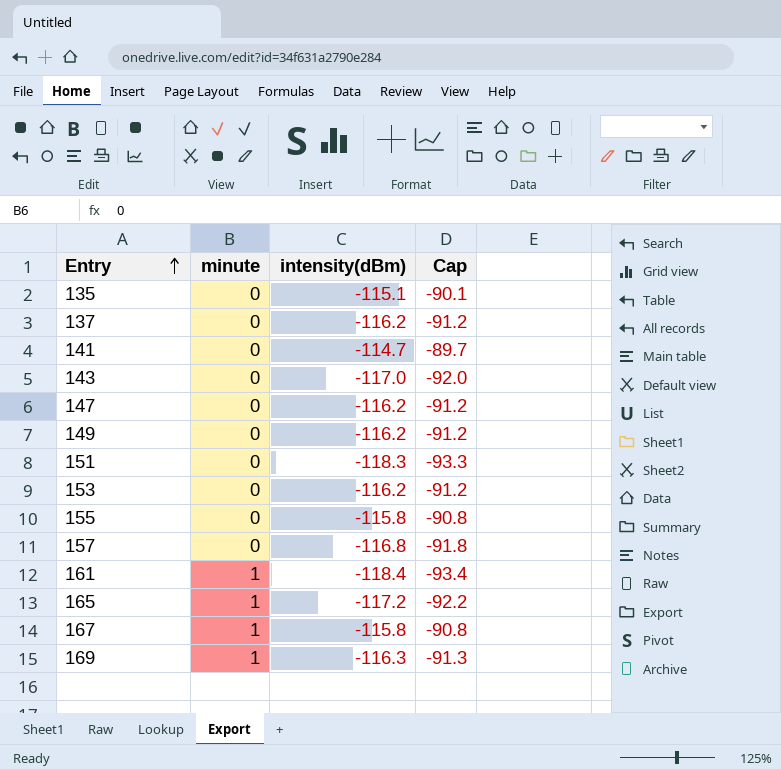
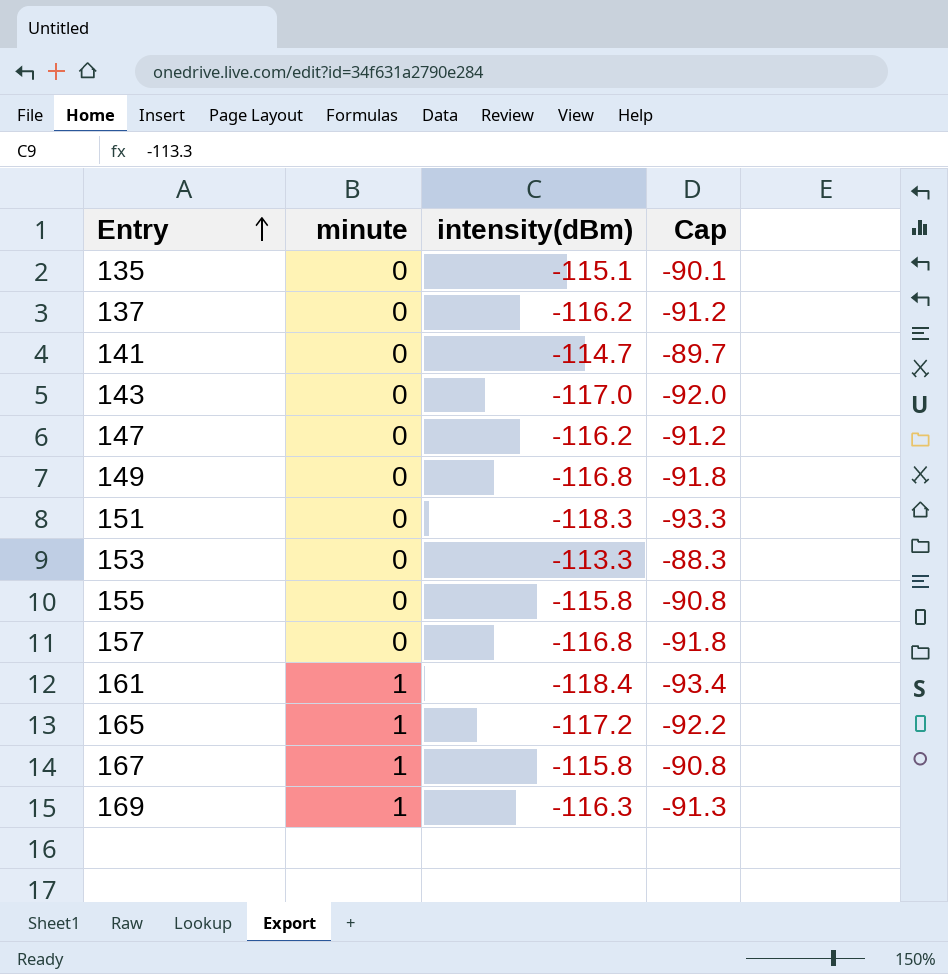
149 | intensity(dBm): -116.2 -> -116.8
149 | Cap: -91.2 -> -91.8
153 | intensity(dBm): -116.2 -> -113.3
153 | Cap: -91.2 -> -88.3

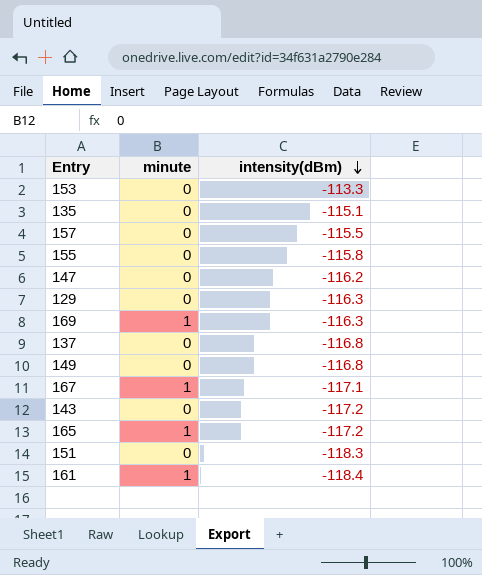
row order: Entry ascending -> intensity(dBm) descending
column Cap | formula: [intensity(dBm)] + 25 -> none
row 141: 0 | -114.7 | -89.7 -> none
157 | intensity(dBm): -116.8 -> -115.5
row 129: none -> 0 | -116.3
137 | intensity(dBm): -116.2 -> -116.8
167 | intensity(dBm): -115.8 -> -117.1
143 | intensity(dBm): -117.0 -> -117.2

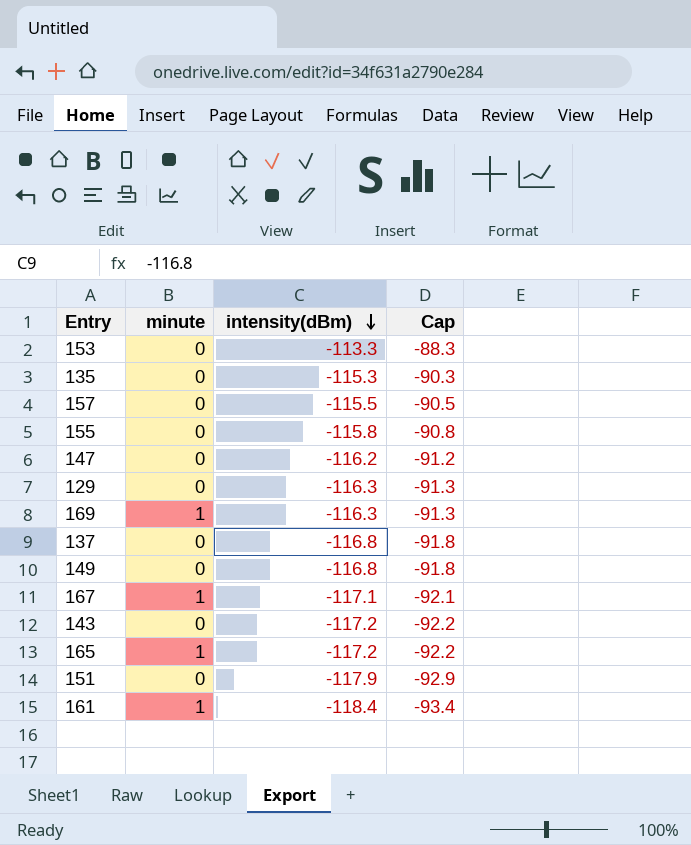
column Cap | formula: none -> [intensity(dBm)] + 25
135 | intensity(dBm): -115.1 -> -115.3
151 | intensity(dBm): -118.3 -> -117.9

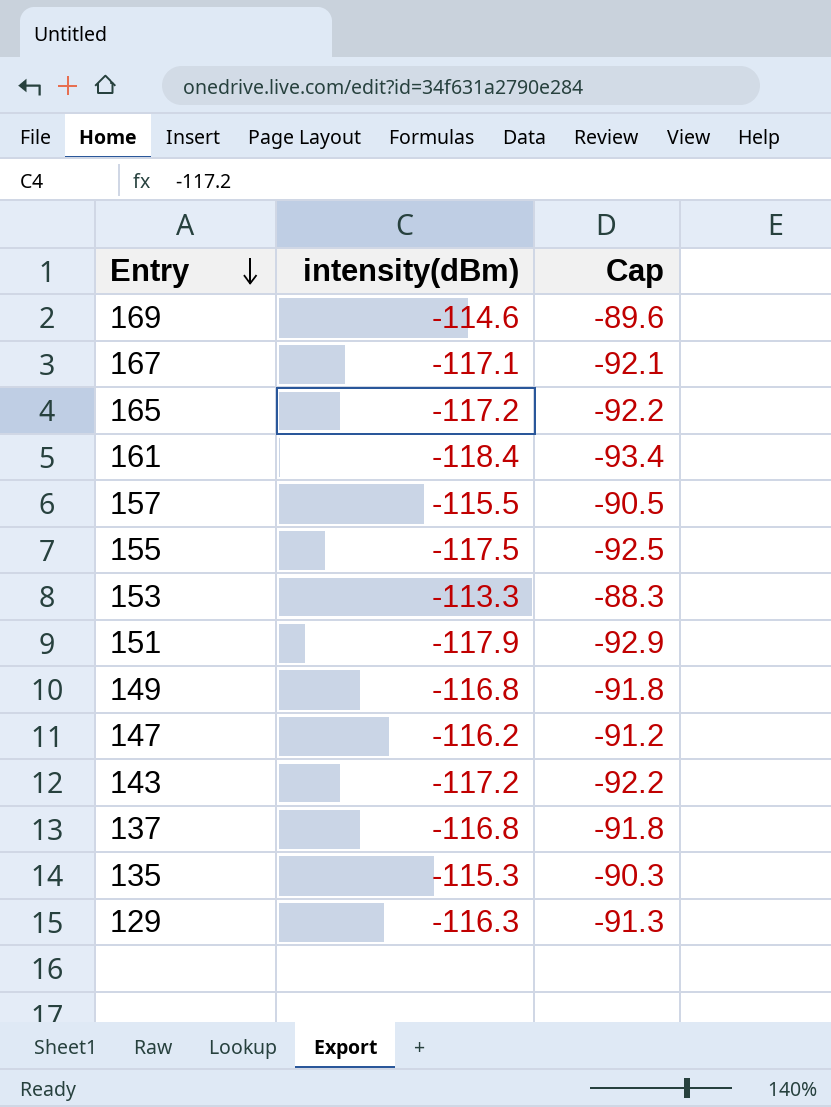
row order: intensity(dBm) descending -> Entry descending
column minute | position: 2 -> none
169 | intensity(dBm): -116.3 -> -114.6
169 | Cap: -91.3 -> -89.6
155 | intensity(dBm): -115.8 -> -117.5
155 | Cap: -90.8 -> -92.5

